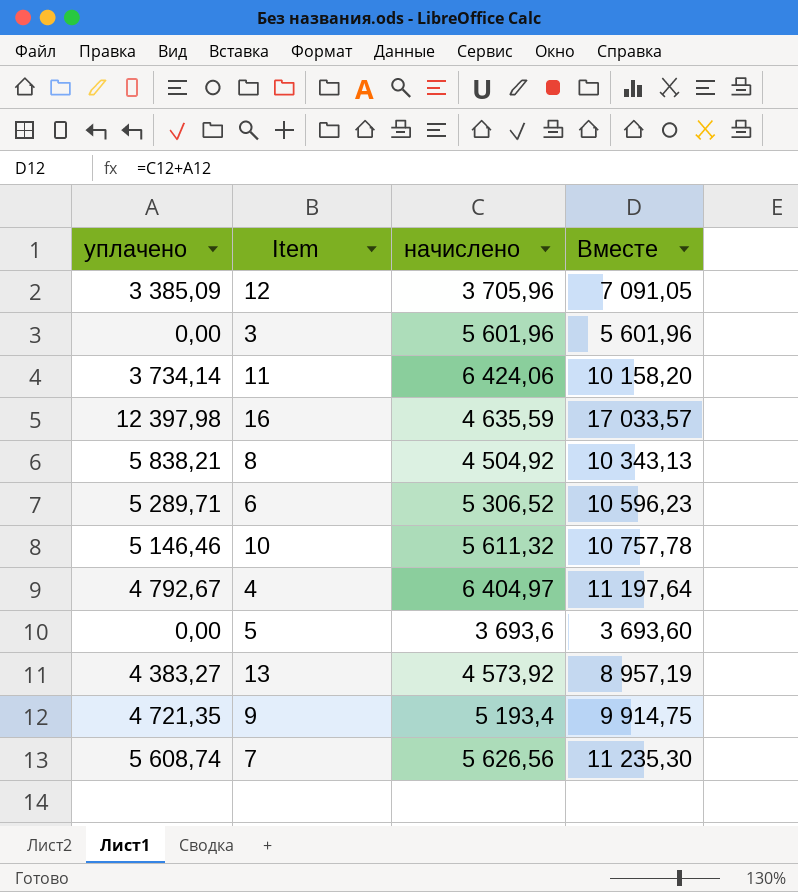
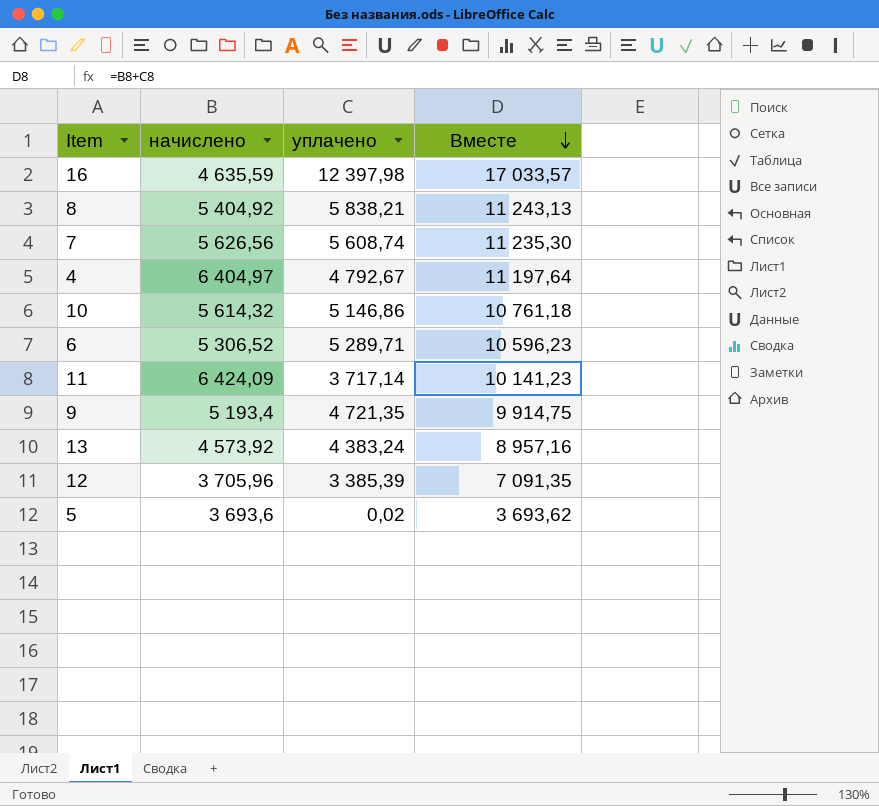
row order: none -> Вместе descending
column уплачено | position: 1 -> 3
row 3: 0,00 | 5 601,96 | 5 601,96 -> none
8 | начислено: 4 504,92 -> 5 404,92
8 | Вместе: 10 343,13 -> 11 243,13
10 | начислено: 5 611,32 -> 5 614,32
10 | уплачено: 5 146,46 -> 5 146,86
10 | Вместе: 10 757,78 -> 10 761,18
11 | начислено: 6 424,06 -> 6 424,09
11 | уплачено: 3 734,14 -> 3 717,14
11 | Вместе: 10 158,20 -> 10 141,23
13 | уплачено: 4 383,27 -> 4 383,24
13 | Вместе: 8 957,19 -> 8 957,16
12 | уплачено: 3 385,09 -> 3 385,39
12 | Вместе: 7 091,05 -> 7 091,35
5 | уплачено: 0,00 -> 0,02
5 | Вместе: 3 693,60 -> 3 693,62

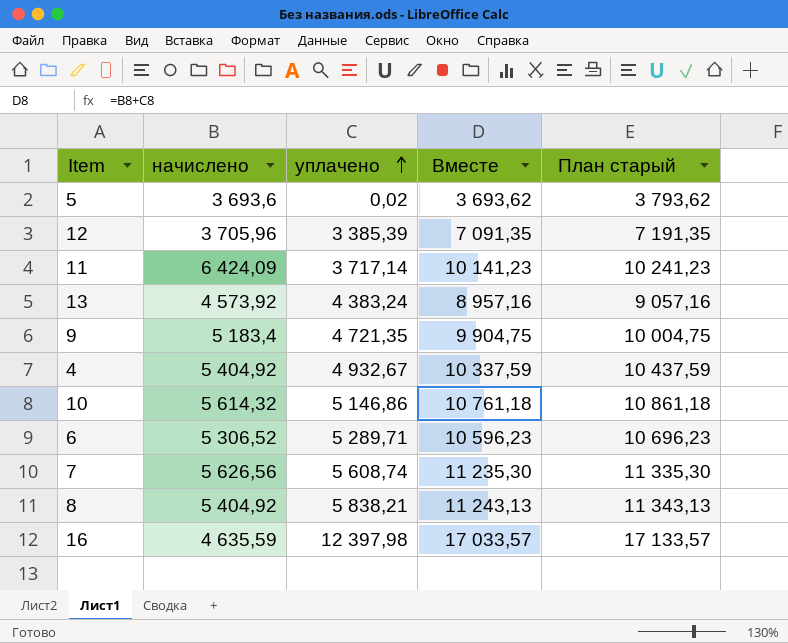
row order: Вместе descending -> уплачено ascending
column План старый | formula: none -> [Вместе] + 100
9 | начислено: 5 193,4 -> 5 183,4
9 | Вместе: 9 914,75 -> 9 904,75
4 | начислено: 6 404,97 -> 5 404,92
4 | уплачено: 4 792,67 -> 4 932,67
4 | Вместе: 11 197,64 -> 10 337,59

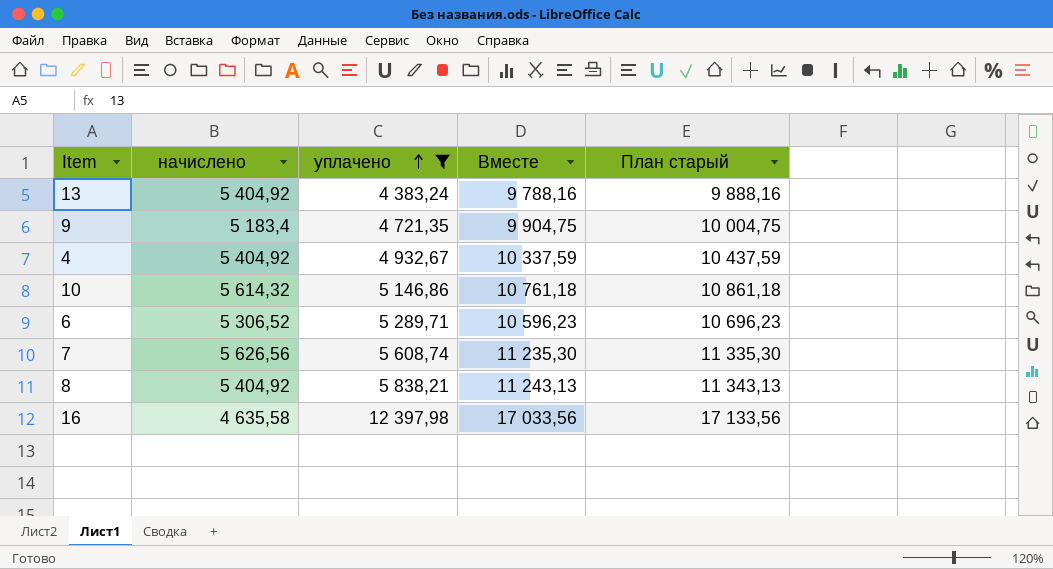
filter: none -> уплачено >= 4 383,24
13 | начислено: 4 573,92 -> 5 404,92
13 | Вместе: 8 957,16 -> 9 788,16
13 | План старый: 9 057,16 -> 9 888,16
16 | начислено: 4 635,59 -> 4 635,58
16 | Вместе: 17 033,57 -> 17 033,56
16 | План старый: 17 133,57 -> 17 133,56

